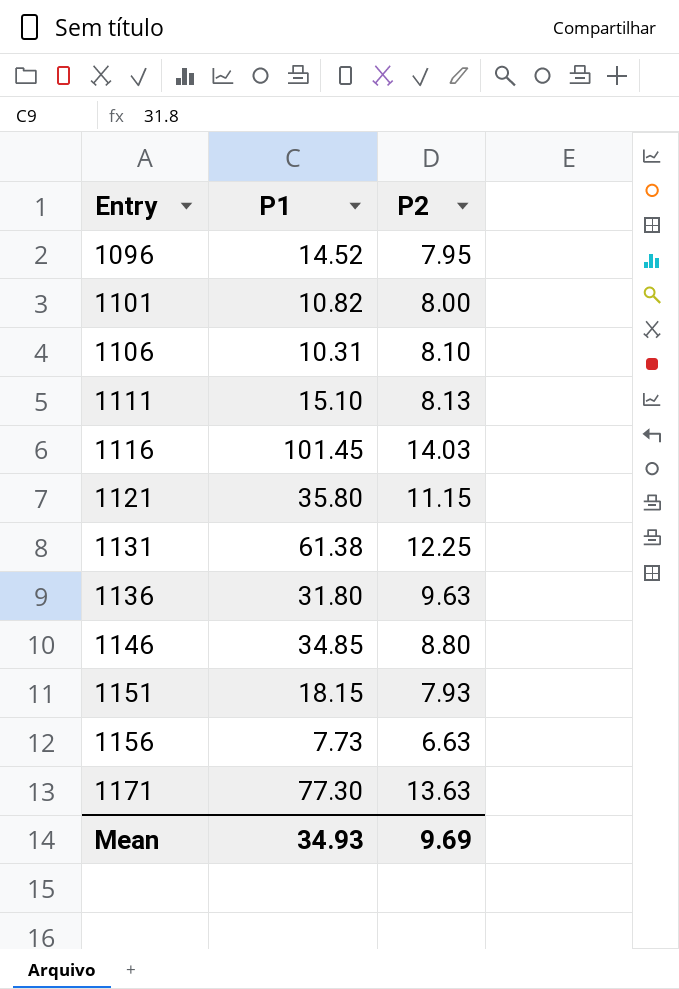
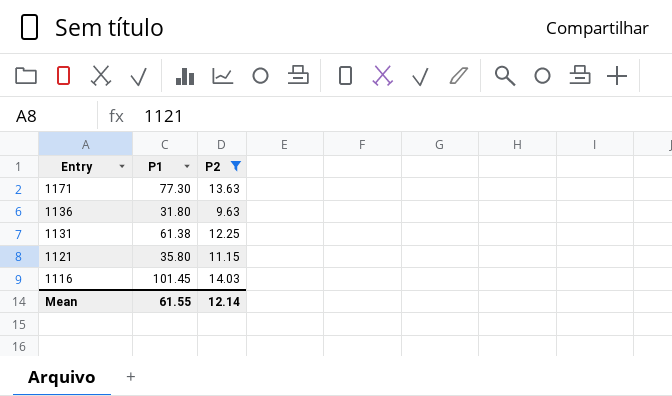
filter: none -> P2 >= 9.63
row order: Entry ascending -> Entry descending
Mean | P1: 34.93 -> 61.55
Mean | P2: 9.69 -> 12.14

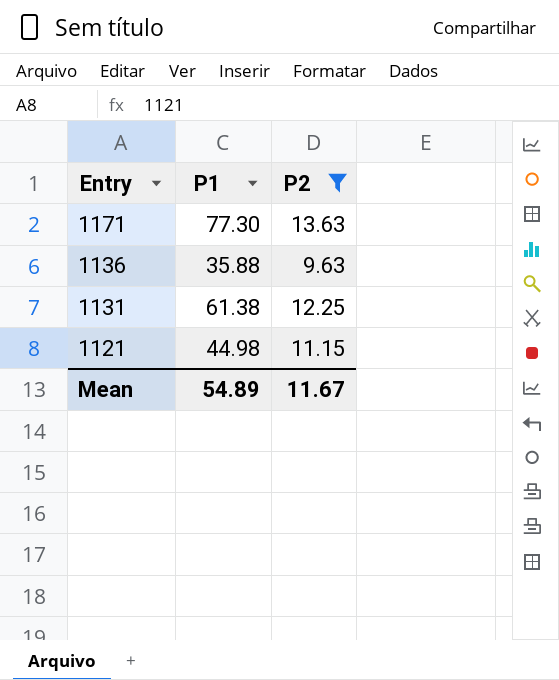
row 1116: 101.45 | 14.03 -> none
1136 | P1: 31.80 -> 35.88
1121 | P1: 35.80 -> 44.98
Mean | P1: 61.55 -> 54.89
Mean | P2: 12.14 -> 11.67

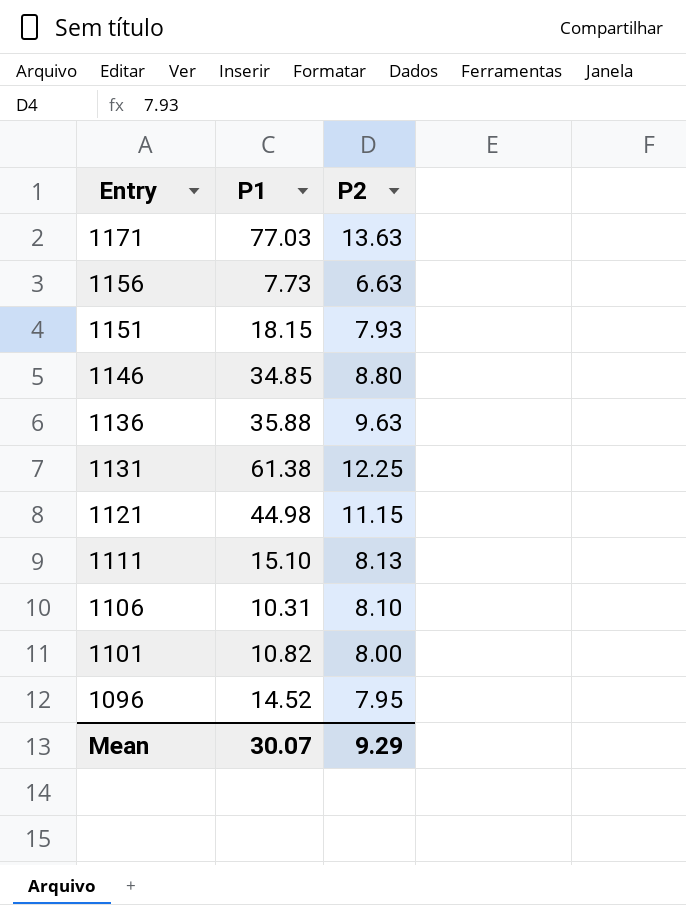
filter: P2 >= 9.63 -> none
1171 | P1: 77.30 -> 77.03
Mean | P1: 54.89 -> 30.07
Mean | P2: 11.67 -> 9.29

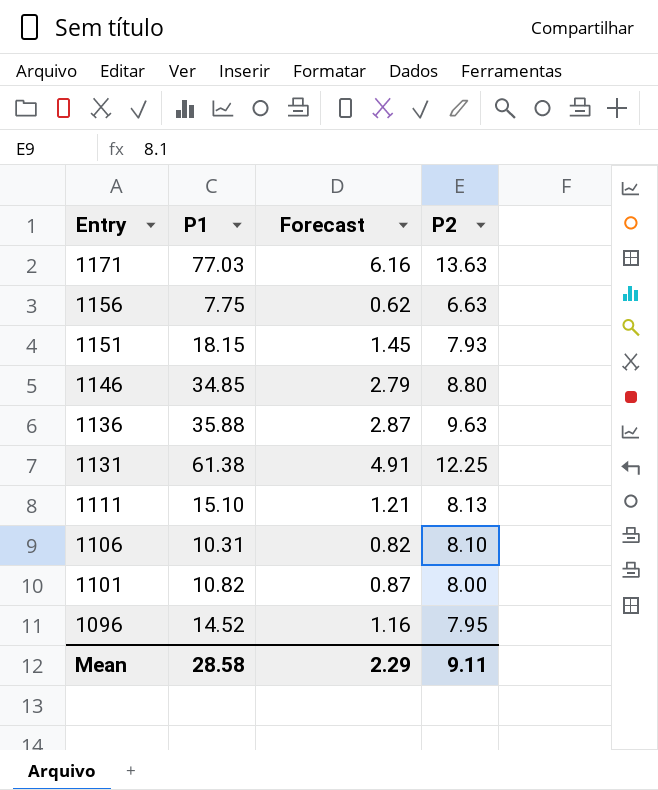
column Forecast | formula: none -> [P1] * 0.08
row 1121: 44.98 | 11.15 -> none
1156 | P1: 7.73 -> 7.75
Mean | P1: 30.07 -> 28.58
Mean | P2: 9.29 -> 9.11

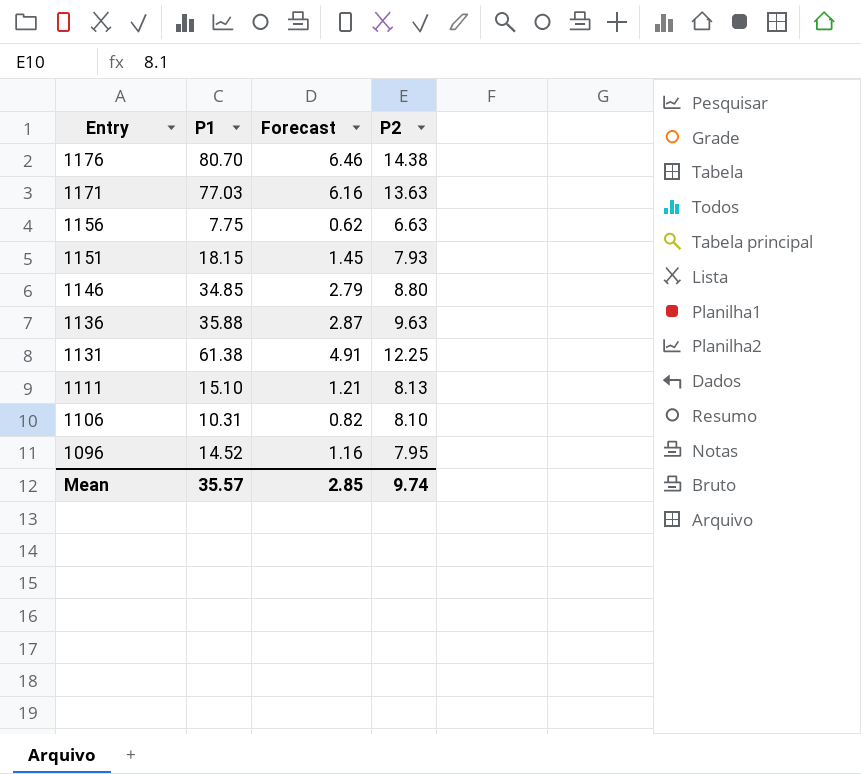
row 1101: 10.82 | 0.87 | 8.00 -> none
row 1176: none -> 80.70 | 6.46 | 14.38
Mean | P1: 28.58 -> 35.57
Mean | Forecast: 2.29 -> 2.85
Mean | P2: 9.11 -> 9.74

